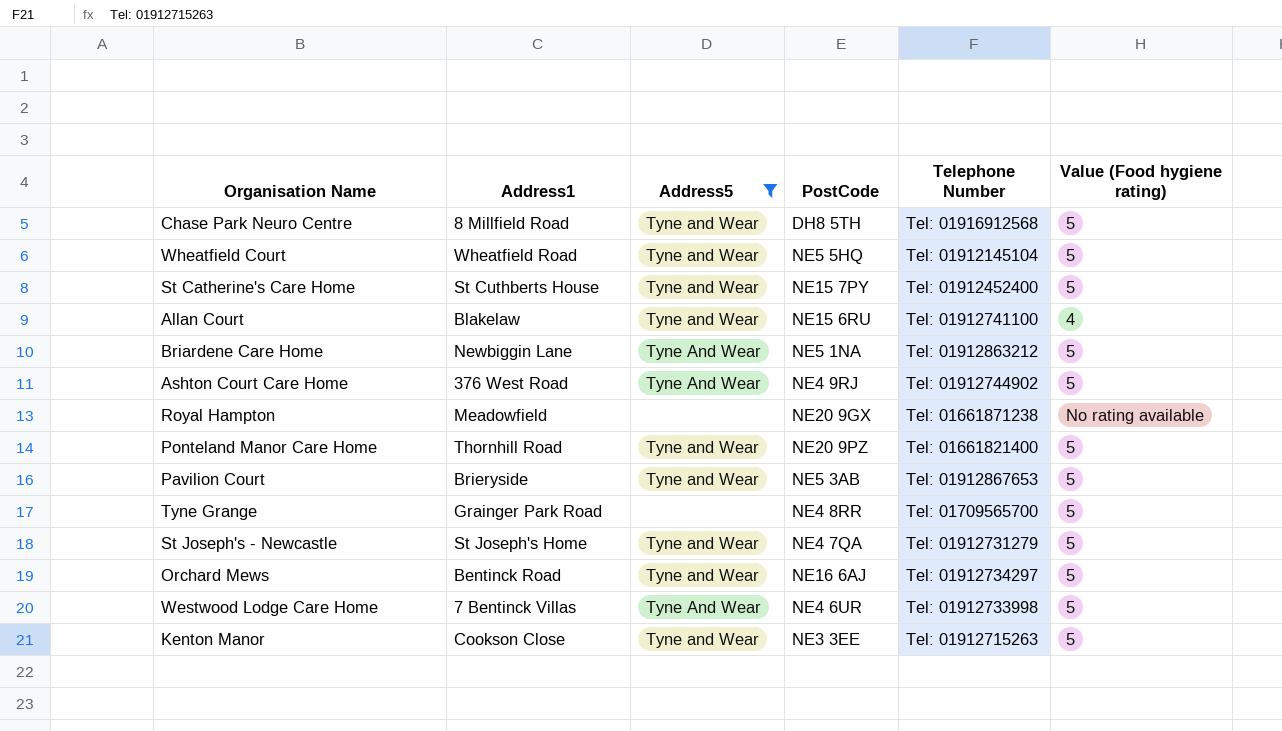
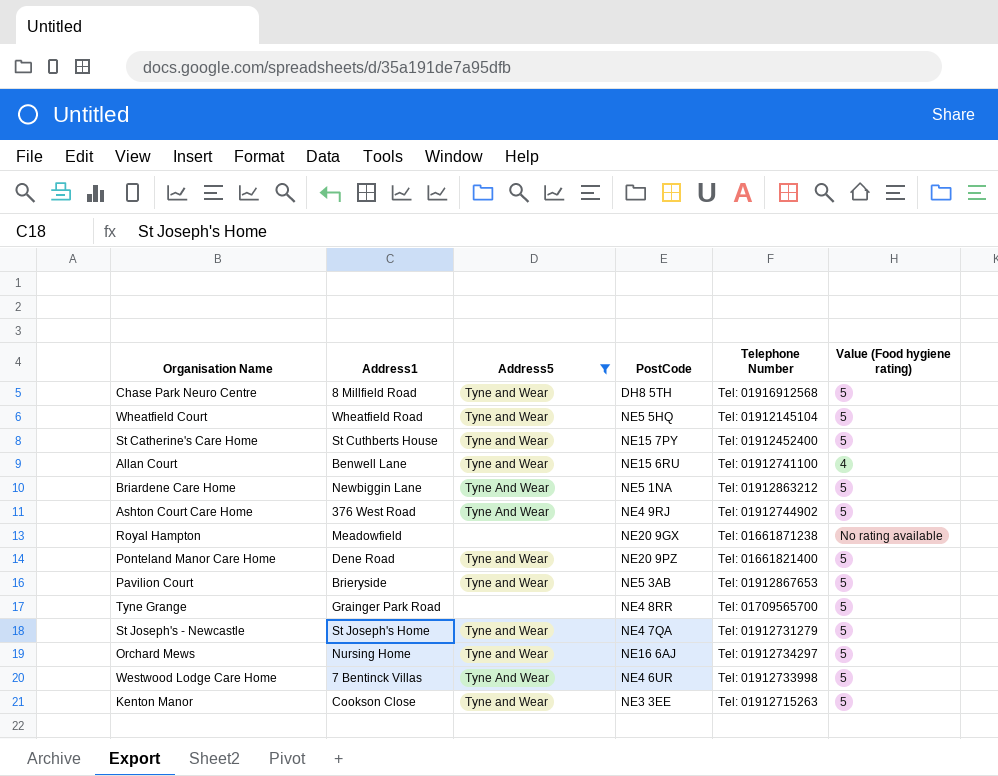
Allan Court | Address1: Blakelaw -> Benwell Lane
Ponteland Manor Care Home | Address1: Thornhill Road -> Dene Road
Orchard Mews | Address1: Bentinck Road -> Nursing Home

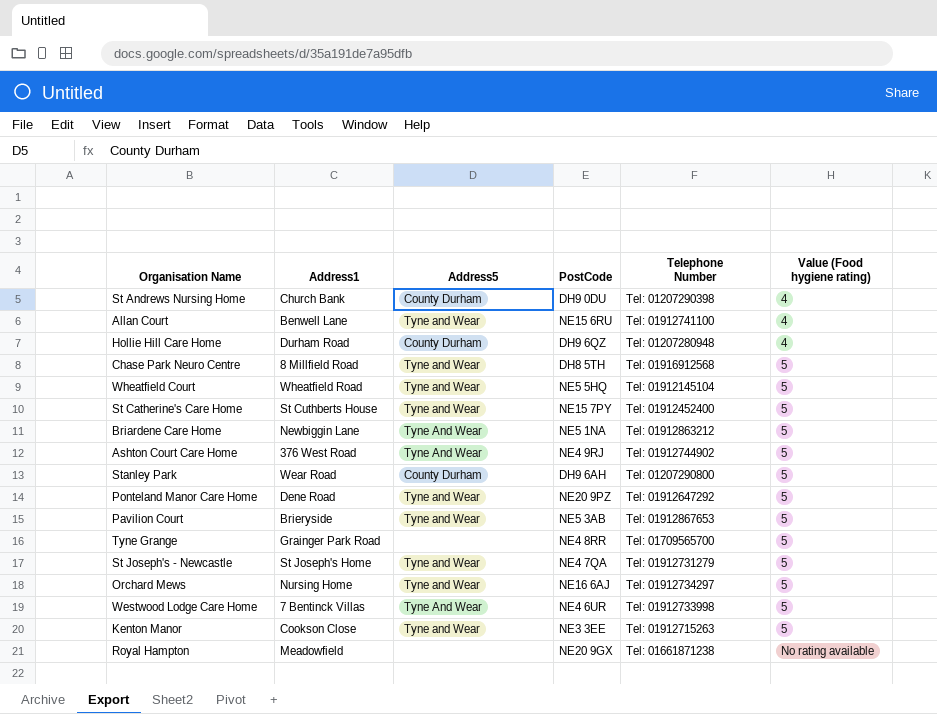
filter: Address5 != County Durham -> none
row order: none -> Value (Food hygiene rating) ascending
Ponteland Manor Care Home | Telephone Number: Tel: 01661821400 -> Tel: 01912647292

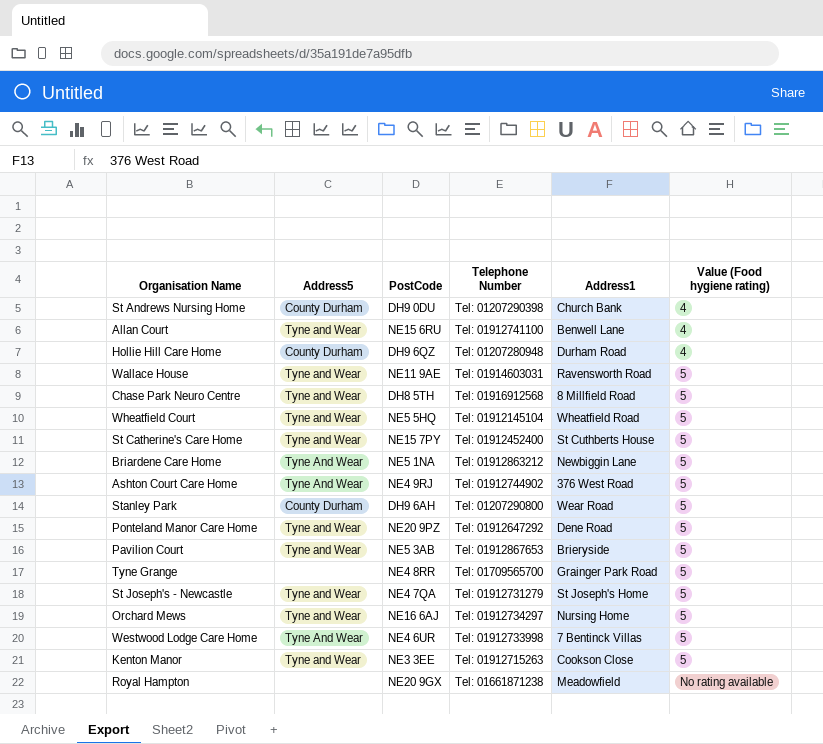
column Address1 | position: 2 -> 5
row Wallace House: none -> Tyne and Wear | NE11 9AE | Tel: 01914603031 | Ravensworth Road | 5

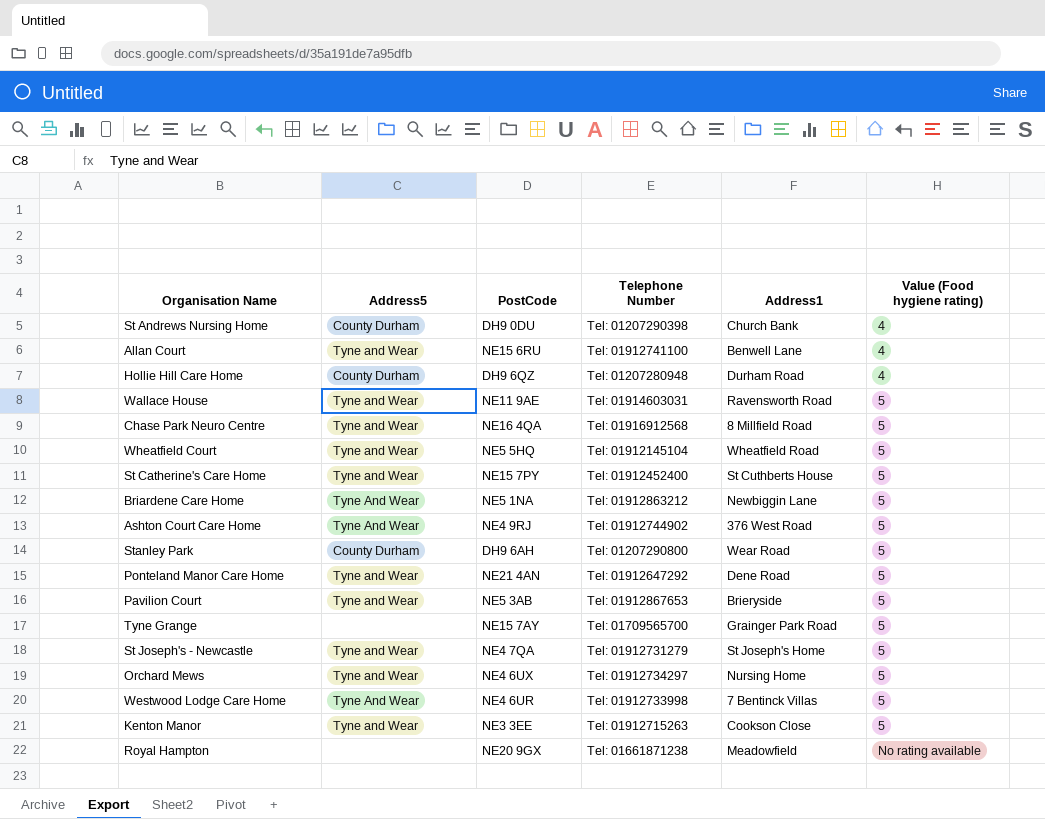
Chase Park Neuro Centre | PostCode: DH8 5TH -> NE16 4QA
Ponteland Manor Care Home | PostCode: NE20 9PZ -> NE21 4AN
Tyne Grange | PostCode: NE4 8RR -> NE15 7AY
Orchard Mews | PostCode: NE16 6AJ -> NE4 6UX

